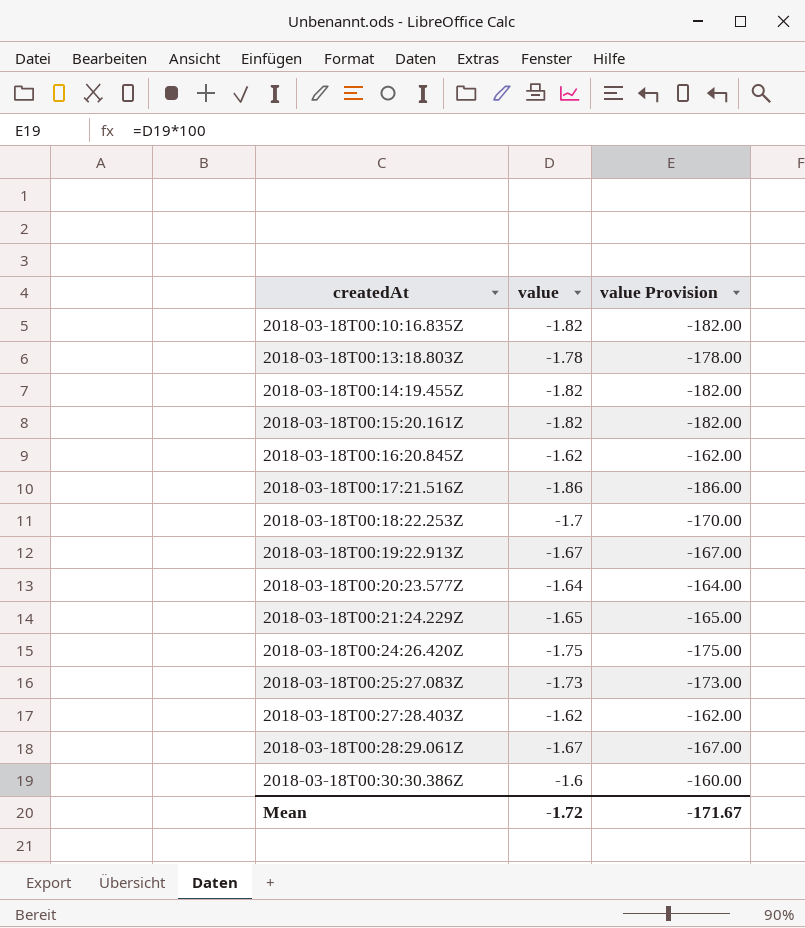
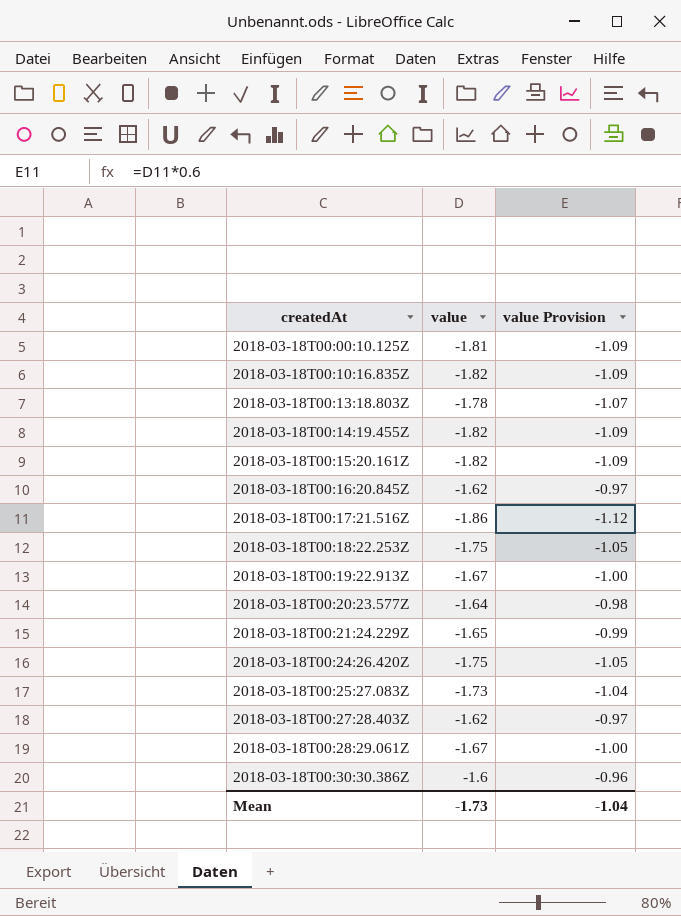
column value Provision | formula: [value] * 100 -> [value] * 0.6
row 2018-03-18T00:00:10.125Z: none -> -1.81 | -1.09
2018-03-18T00:18:22.253Z | value: -1.7 -> -1.75
Mean | value: -1.72 -> -1.73
Mean | value Provision: -171.67 -> -1.04

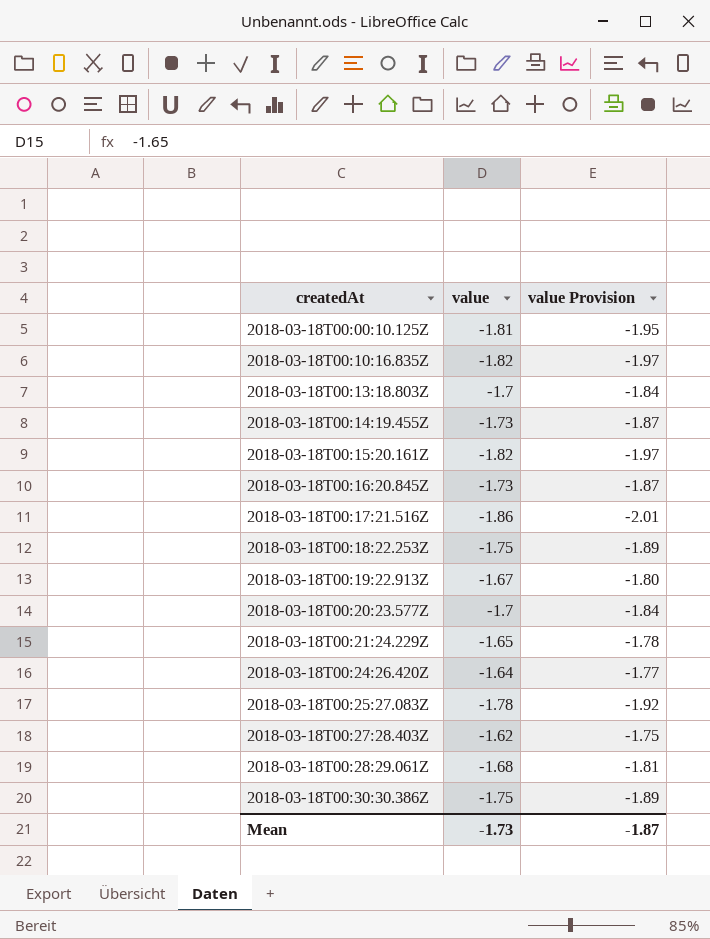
column value Provision | formula: [value] * 0.6 -> [value] * 1.08
2018-03-18T00:13:18.803Z | value: -1.78 -> -1.7
2018-03-18T00:14:19.455Z | value: -1.82 -> -1.73
2018-03-18T00:16:20.845Z | value: -1.62 -> -1.73
2018-03-18T00:20:23.577Z | value: -1.64 -> -1.7
2018-03-18T00:24:26.420Z | value: -1.75 -> -1.64
2018-03-18T00:25:27.083Z | value: -1.73 -> -1.78
2018-03-18T00:28:29.061Z | value: -1.67 -> -1.68
2018-03-18T00:30:30.386Z | value: -1.6 -> -1.75
Mean | value Provision: -1.04 -> -1.87

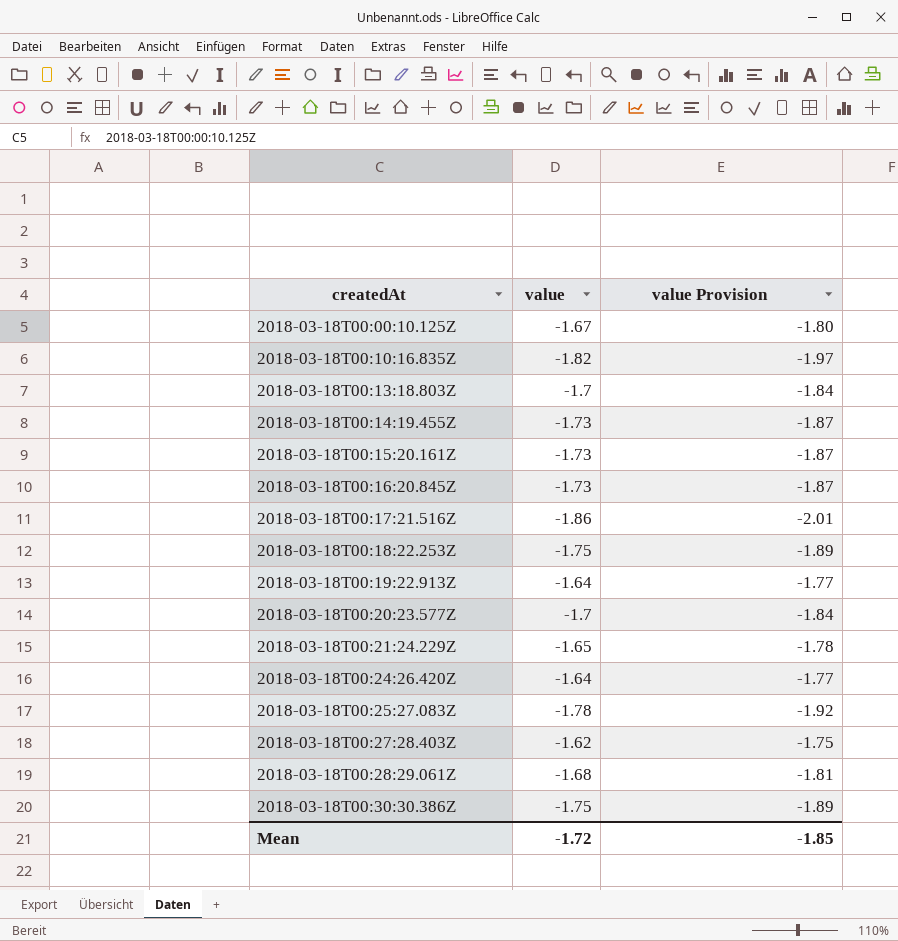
2018-03-18T00:00:10.125Z | value: -1.81 -> -1.67
2018-03-18T00:00:10.125Z | value Provision: -1.95 -> -1.80
2018-03-18T00:15:20.161Z | value: -1.82 -> -1.73
2018-03-18T00:15:20.161Z | value Provision: -1.97 -> -1.87
2018-03-18T00:19:22.913Z | value: -1.67 -> -1.64
2018-03-18T00:19:22.913Z | value Provision: -1.80 -> -1.77
Mean | value: -1.73 -> -1.72
Mean | value Provision: -1.87 -> -1.85

